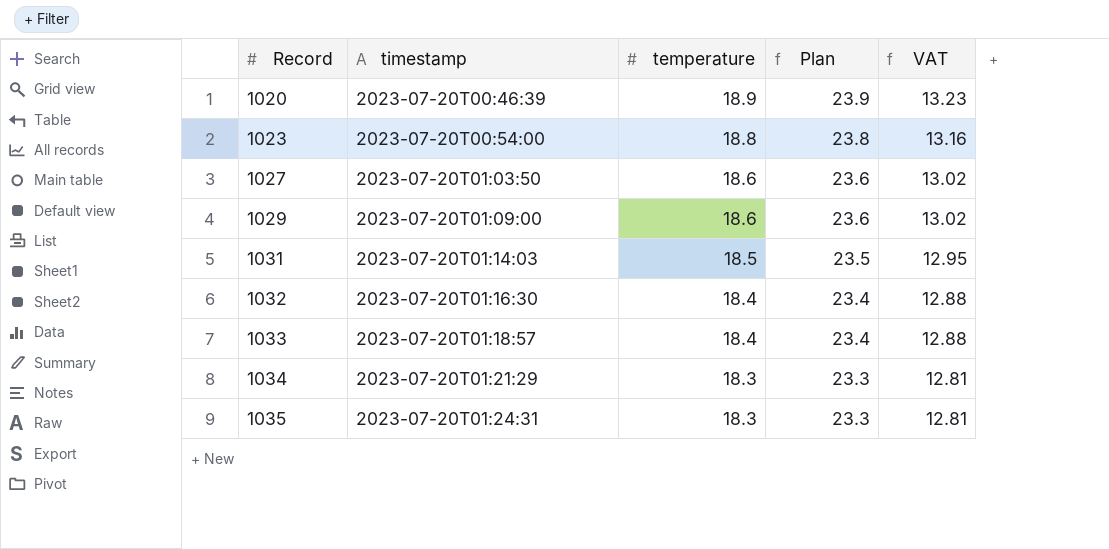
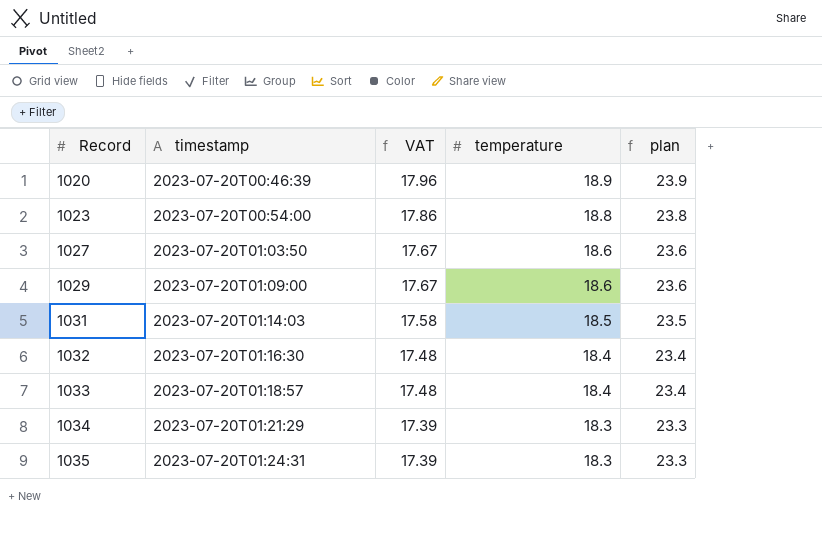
column VAT | formula: [temperature] * 0.7 -> [temperature] * 0.95
column VAT | position: 5 -> 3
column name: Plan -> plan

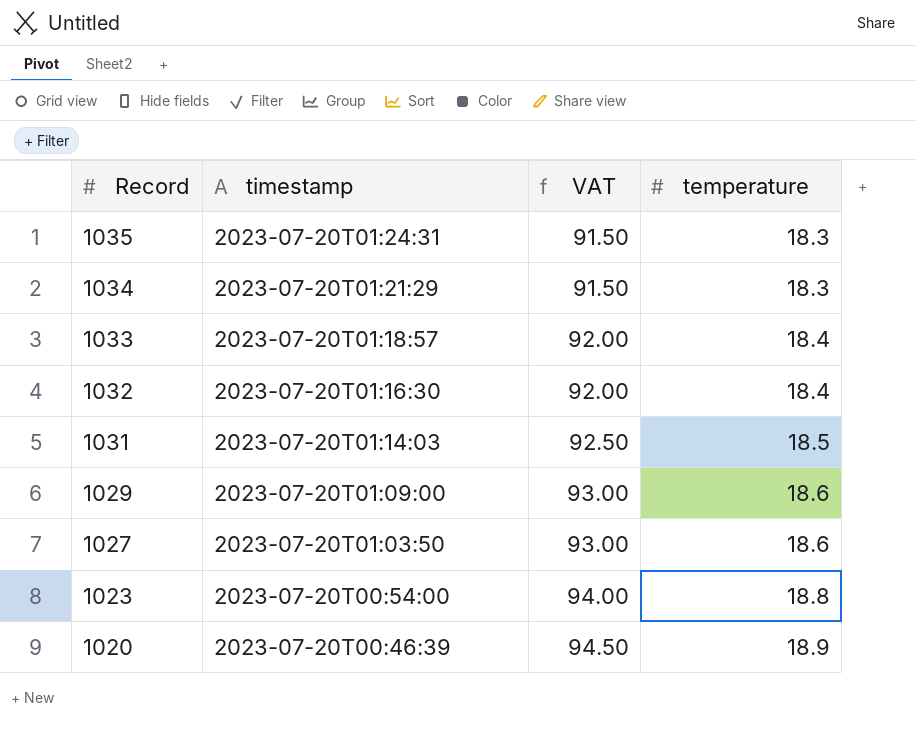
row order: Record ascending -> Record descending
column plan | formula: [temperature] + 5 -> none
column VAT | formula: [temperature] * 0.95 -> [temperature] * 5

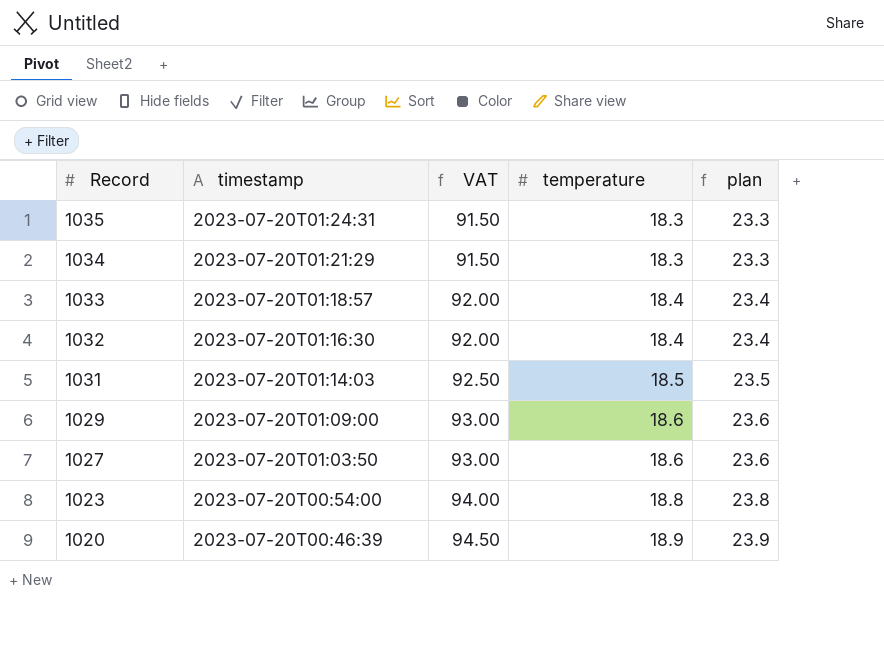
column plan | formula: none -> [temperature] + 5

